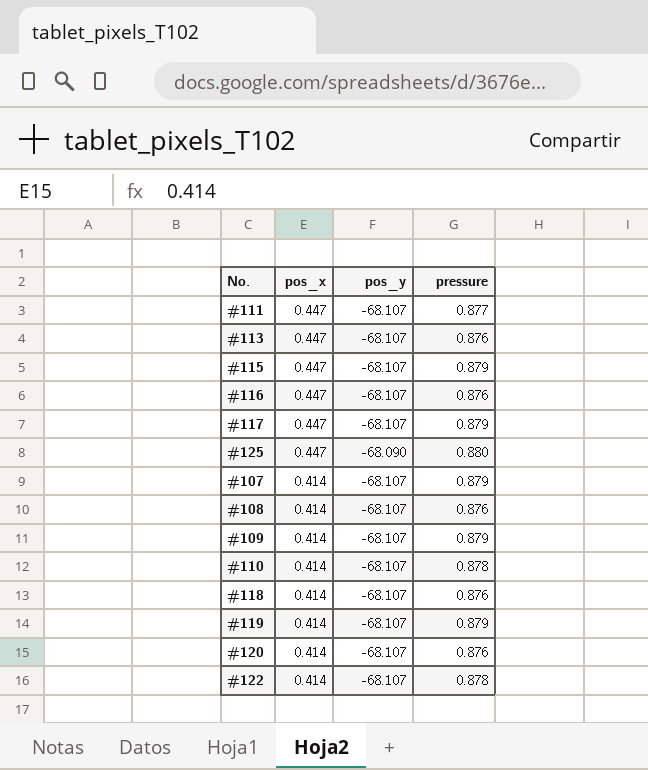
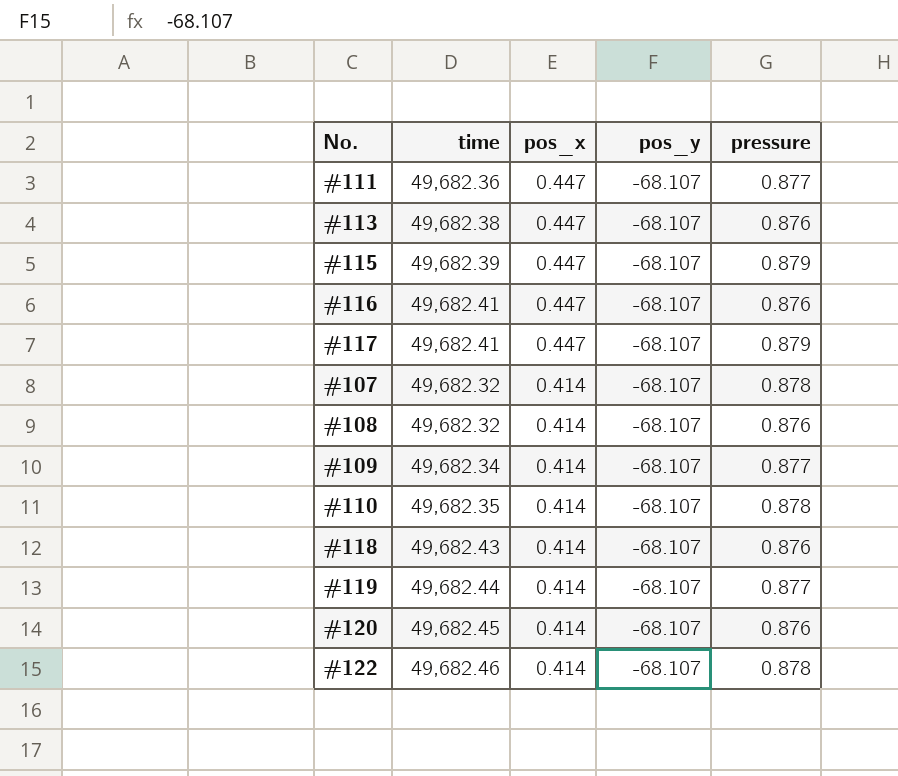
column time | position: none -> 2
row #125: 0.447 | -68.090 | 0.880 -> none
#107 | pressure: 0.879 -> 0.878
#109 | pressure: 0.879 -> 0.877
#119 | pressure: 0.879 -> 0.877

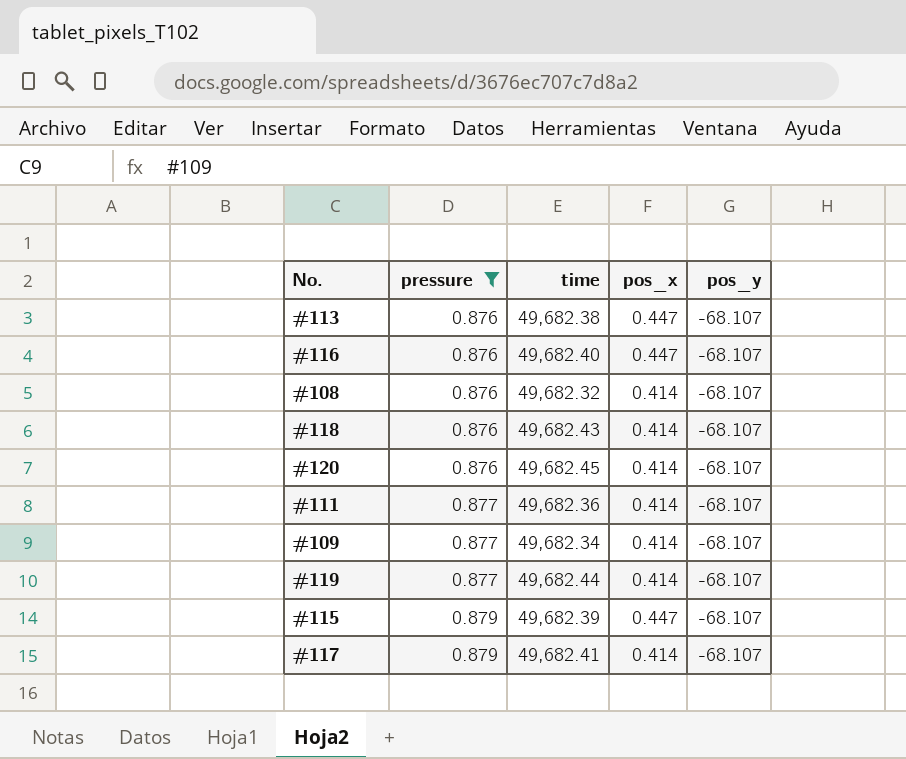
filter: none -> pressure != 0.878
row order: pos_x descending -> pressure ascending
column pressure | position: 5 -> 2
#116 | time: 49,682.41 -> 49,682.40
#111 | pos_x: 0.447 -> 0.414
#117 | pos_x: 0.447 -> 0.414

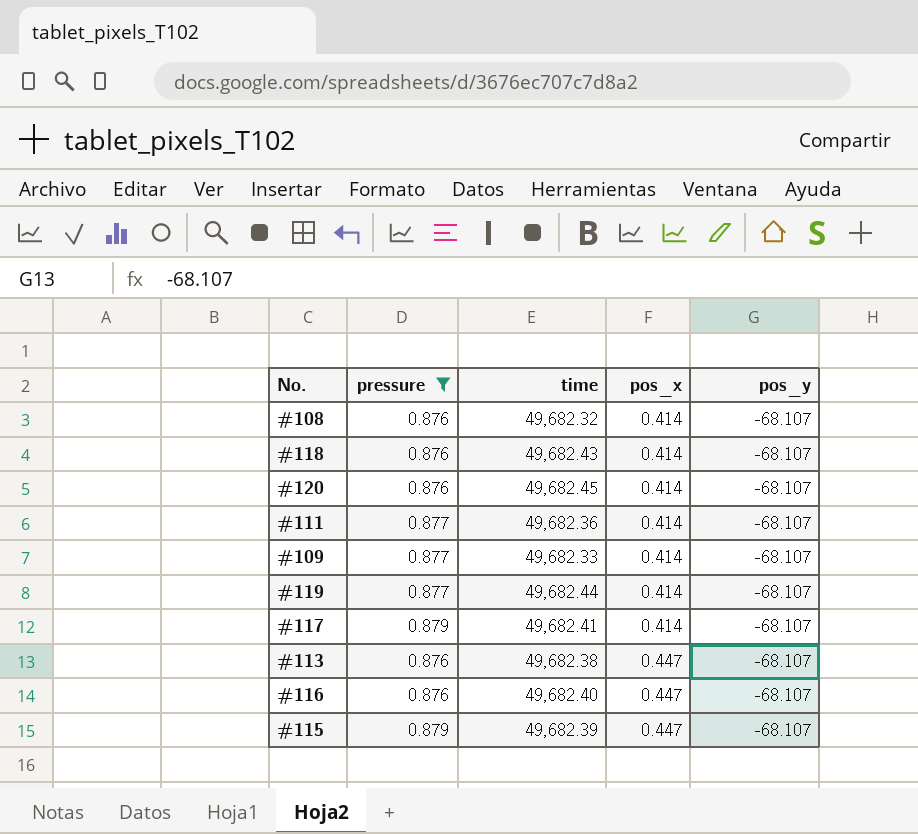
row order: pressure ascending -> pos_x ascending
#109 | time: 49,682.34 -> 49,682.33

